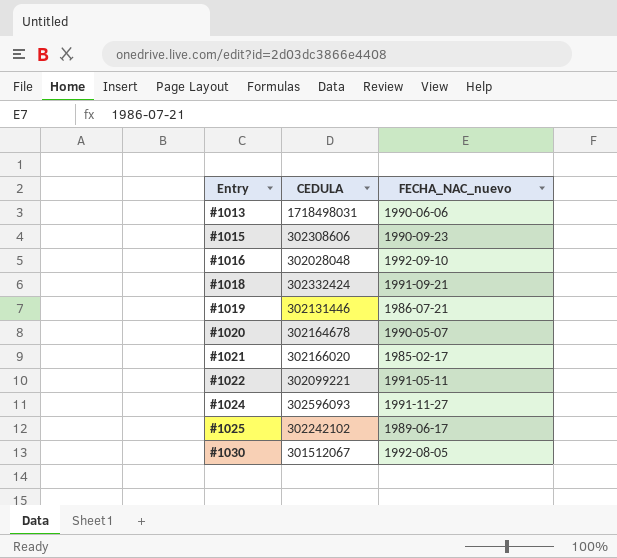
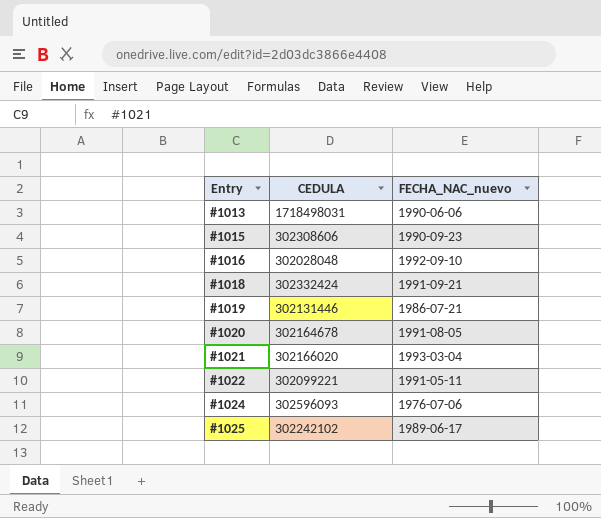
row #1030: 301512067 | 1992-08-05 -> none
#1020 | FECHA_NAC_nuevo: 1990-05-07 -> 1991-08-05
#1021 | FECHA_NAC_nuevo: 1985-02-17 -> 1993-03-04
#1024 | FECHA_NAC_nuevo: 1991-11-27 -> 1976-07-06

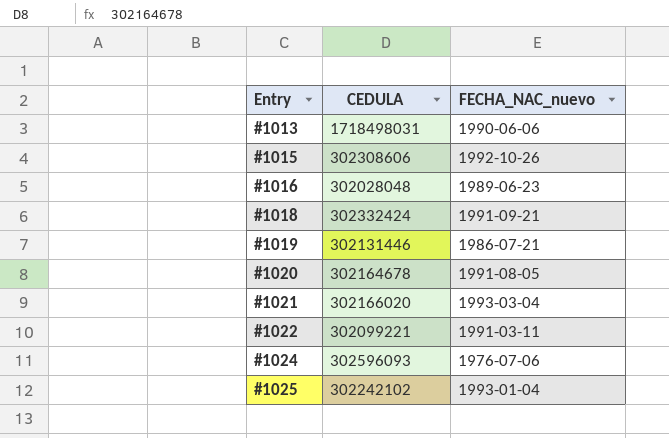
#1015 | FECHA_NAC_nuevo: 1990-09-23 -> 1992-10-26
#1016 | FECHA_NAC_nuevo: 1992-09-10 -> 1989-06-23
#1022 | FECHA_NAC_nuevo: 1991-05-11 -> 1991-03-11
#1025 | FECHA_NAC_nuevo: 1989-06-17 -> 1993-01-04

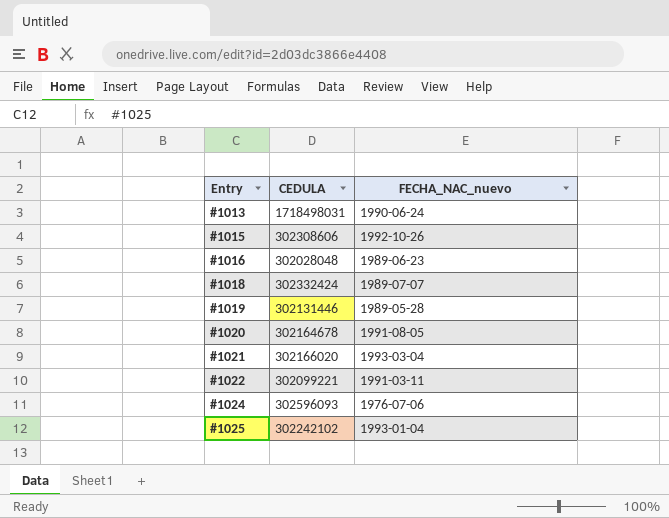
#1013 | FECHA_NAC_nuevo: 1990-06-06 -> 1990-06-24
#1018 | FECHA_NAC_nuevo: 1991-09-21 -> 1989-07-07
#1019 | FECHA_NAC_nuevo: 1986-07-21 -> 1989-05-28

